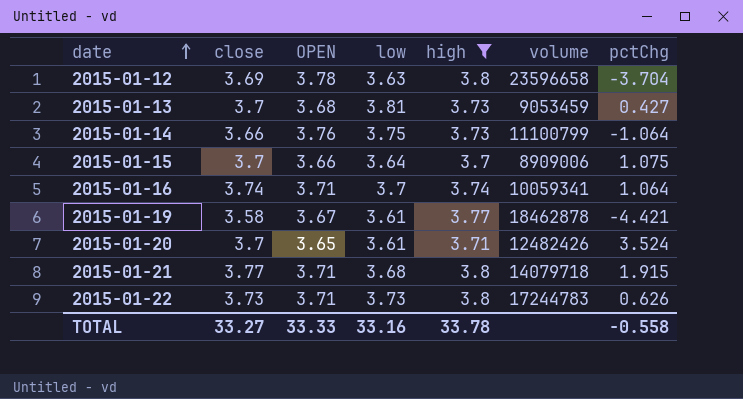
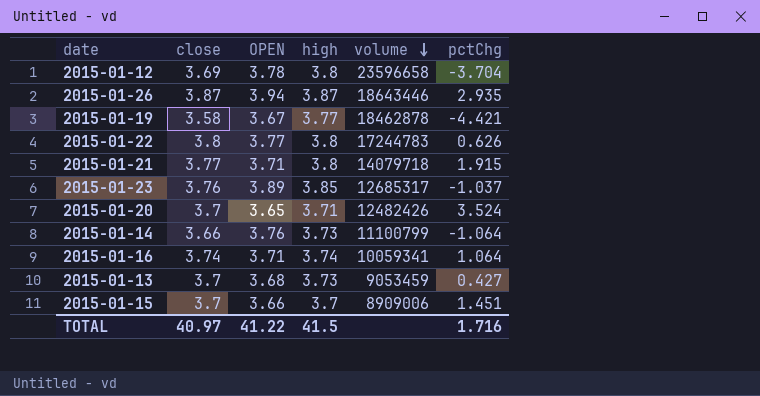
filter: high <= 3.8 -> none
row order: date ascending -> volume descending
column low | position: 4 -> none
2015-01-22 | close: 3.73 -> 3.8
2015-01-22 | OPEN: 3.71 -> 3.77
2015-01-15 | pctChg: 1.075 -> 1.451
TOTAL | close: 33.27 -> 40.97
TOTAL | OPEN: 33.33 -> 41.22
TOTAL | high: 33.78 -> 41.5
TOTAL | pctChg: -0.558 -> 1.716

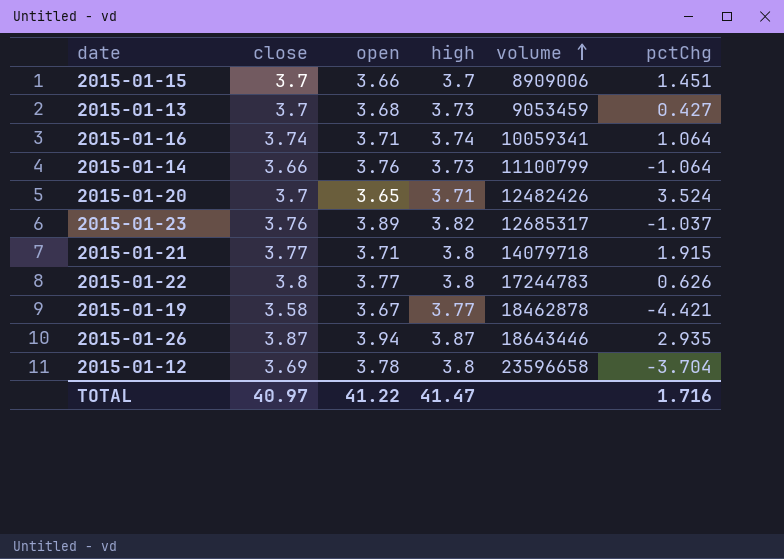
row order: volume descending -> volume ascending
column name: OPEN -> open
2015-01-23 | high: 3.85 -> 3.82
TOTAL | high: 41.5 -> 41.47

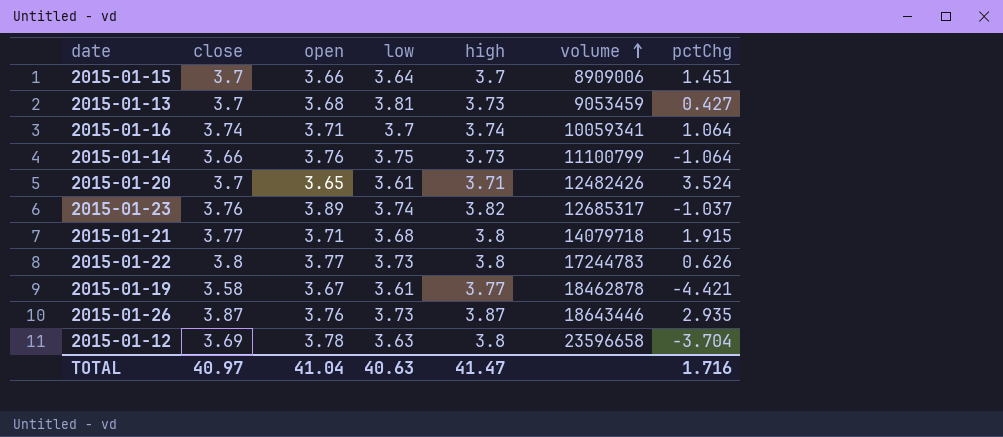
column low | position: none -> 4
2015-01-26 | open: 3.94 -> 3.76
TOTAL | open: 41.22 -> 41.04

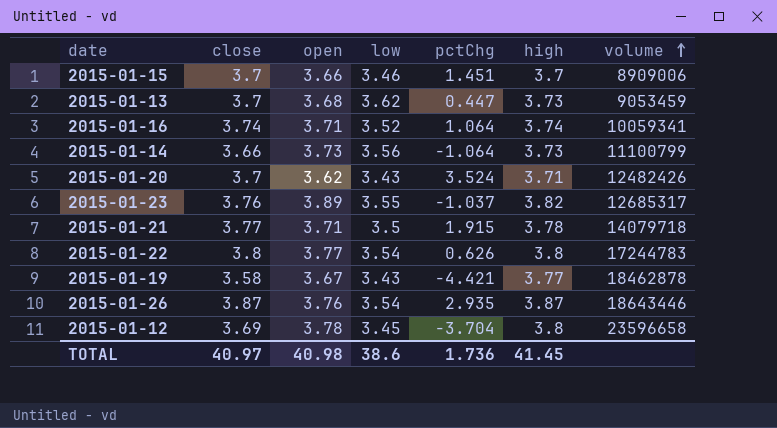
column pctChg | position: 7 -> 5
2015-01-15 | low: 3.64 -> 3.46
2015-01-13 | low: 3.81 -> 3.62
2015-01-13 | pctChg: 0.427 -> 0.447
2015-01-16 | low: 3.7 -> 3.52
2015-01-14 | open: 3.76 -> 3.73
2015-01-14 | low: 3.75 -> 3.56
2015-01-20 | open: 3.65 -> 3.62
2015-01-20 | low: 3.61 -> 3.43
2015-01-23 | low: 3.74 -> 3.55
2015-01-21 | low: 3.68 -> 3.5
2015-01-21 | high: 3.8 -> 3.78
2015-01-22 | low: 3.73 -> 3.54
2015-01-19 | low: 3.61 -> 3.43
2015-01-26 | low: 3.73 -> 3.54
2015-01-12 | low: 3.63 -> 3.45
TOTAL | open: 41.04 -> 40.98
TOTAL | low: 40.63 -> 38.6
TOTAL | pctChg: 1.716 -> 1.736
TOTAL | high: 41.47 -> 41.45

